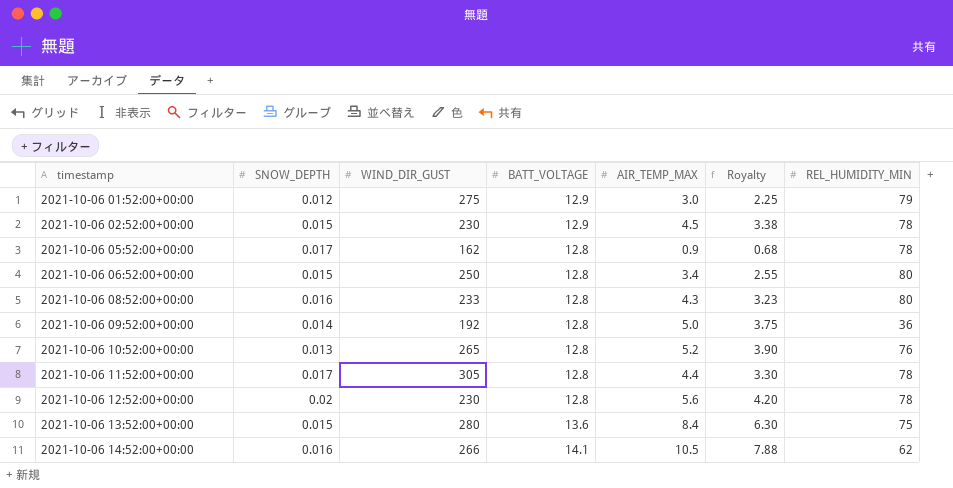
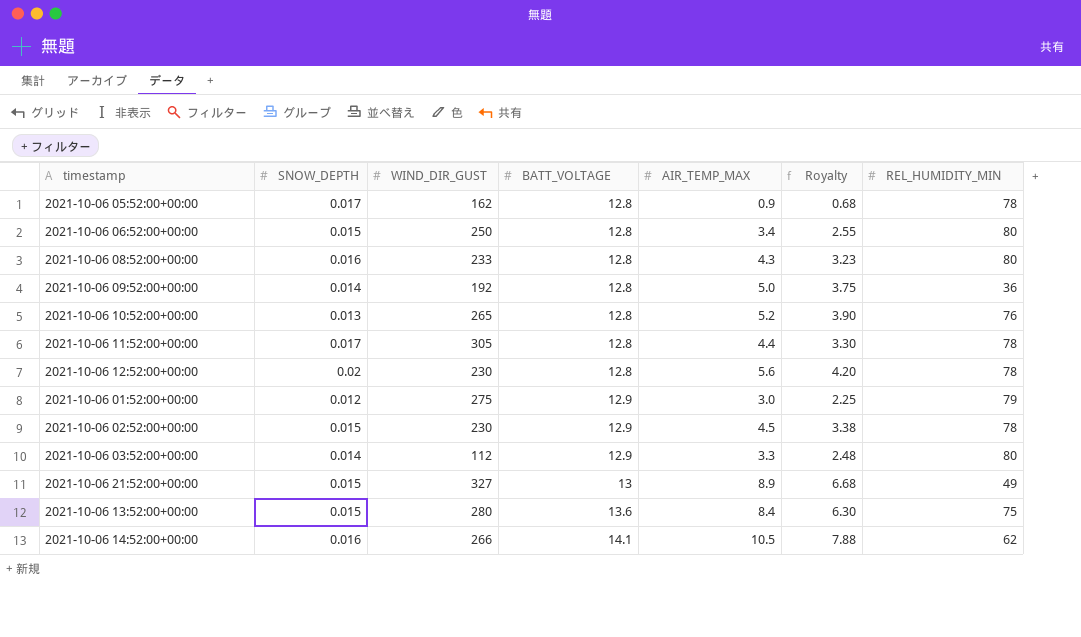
row order: timestamp ascending -> BATT_VOLTAGE ascending
row 2021-10-06 03:52:00+00:00: none -> 0.014 | 112 | 12.9 | 3.3 | 2.48 | 80
row 2021-10-06 21:52:00+00:00: none -> 0.015 | 327 | 13 | 8.9 | 6.68 | 49

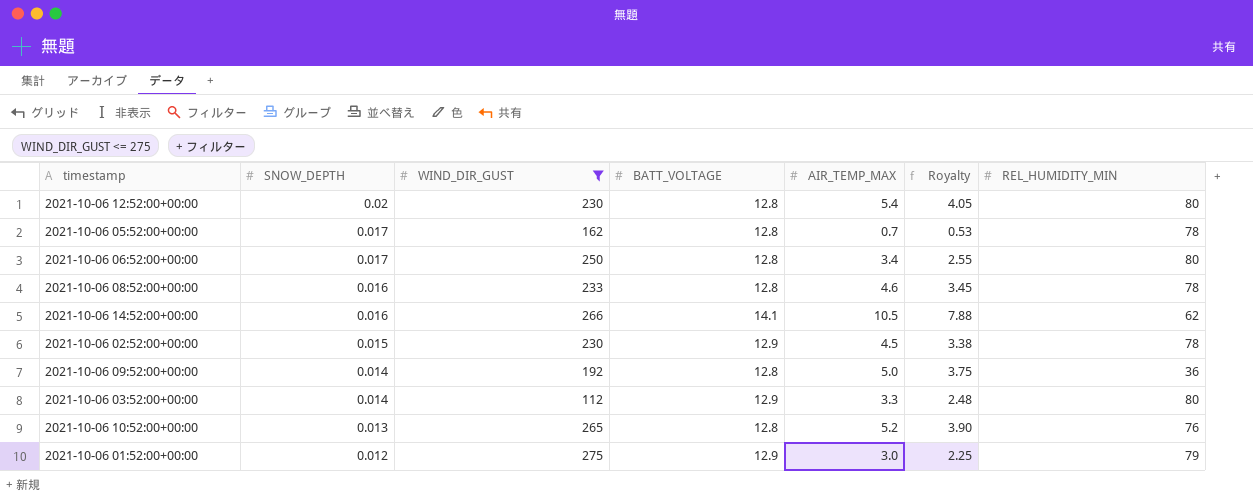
filter: none -> WIND_DIR_GUST <= 275
row order: BATT_VOLTAGE ascending -> SNOW_DEPTH descending
2021-10-06 12:52:00+00:00 | AIR_TEMP_MAX: 5.6 -> 5.4
2021-10-06 12:52:00+00:00 | Royalty: 4.20 -> 4.05
2021-10-06 12:52:00+00:00 | REL_HUMIDITY_MIN: 78 -> 80
2021-10-06 05:52:00+00:00 | AIR_TEMP_MAX: 0.9 -> 0.7
2021-10-06 05:52:00+00:00 | Royalty: 0.68 -> 0.53
2021-10-06 06:52:00+00:00 | SNOW_DEPTH: 0.015 -> 0.017
2021-10-06 08:52:00+00:00 | AIR_TEMP_MAX: 4.3 -> 4.6
2021-10-06 08:52:00+00:00 | Royalty: 3.23 -> 3.45
2021-10-06 08:52:00+00:00 | REL_HUMIDITY_MIN: 80 -> 78

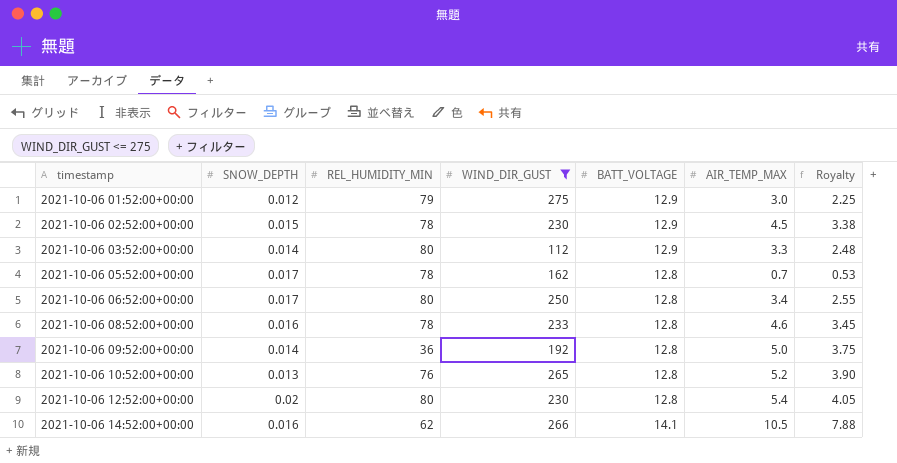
row order: SNOW_DEPTH descending -> timestamp ascending
column REL_HUMIDITY_MIN | position: 7 -> 3

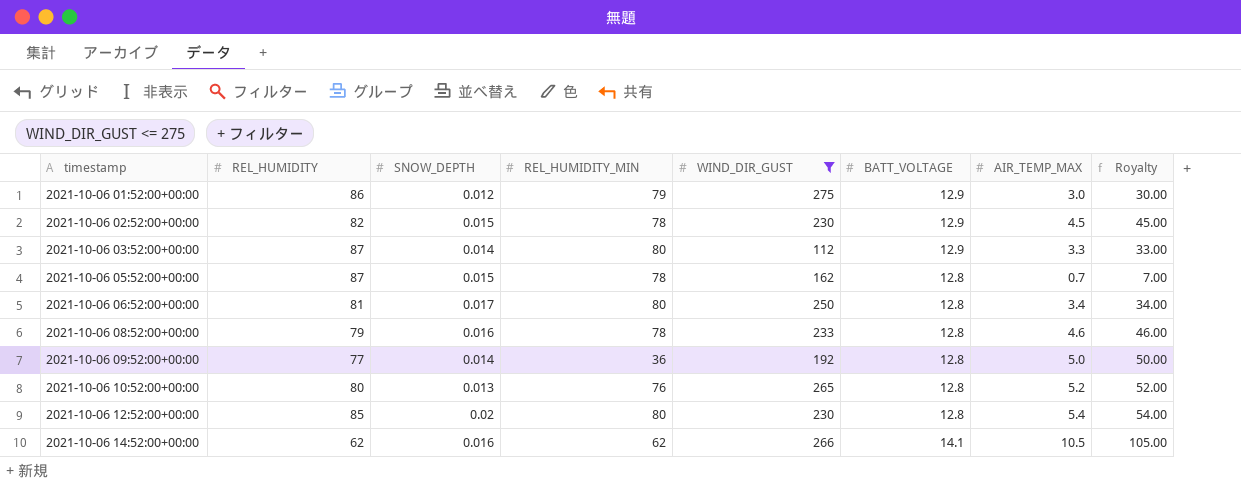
column REL_HUMIDITY | position: none -> 2
column Royalty | formula: [AIR_TEMP_MAX] * 0.75 -> [AIR_TEMP_MAX] * 10
2021-10-06 05:52:00+00:00 | SNOW_DEPTH: 0.017 -> 0.015

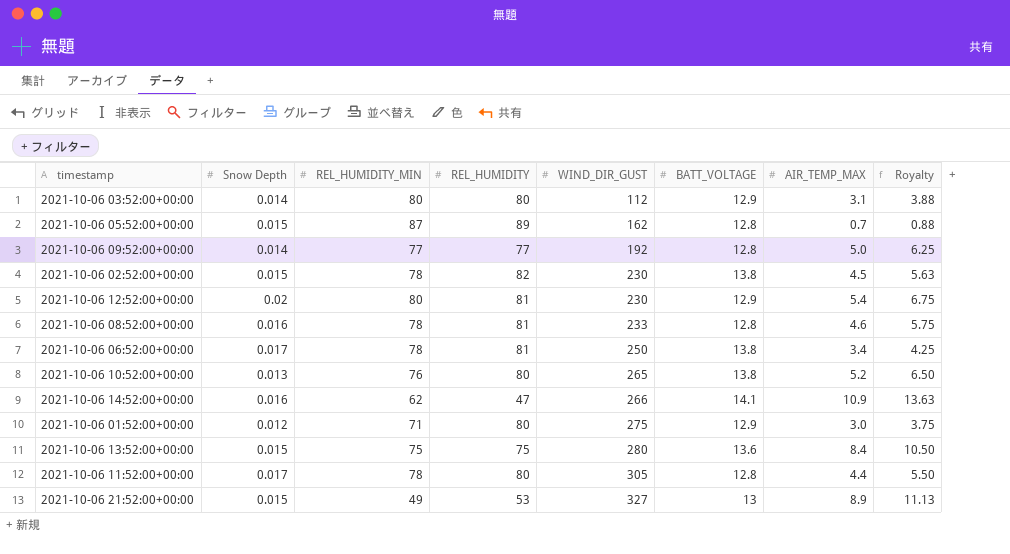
filter: WIND_DIR_GUST <= 275 -> none
row order: timestamp ascending -> WIND_DIR_GUST ascending
column name: SNOW_DEPTH -> Snow Depth
column REL_HUMIDITY | position: 2 -> 4
column Royalty | formula: [AIR_TEMP_MAX] * 10 -> [AIR_TEMP_MAX] * 1.25
2021-10-06 03:52:00+00:00 | REL_HUMIDITY: 87 -> 80
2021-10-06 03:52:00+00:00 | AIR_TEMP_MAX: 3.3 -> 3.1
2021-10-06 05:52:00+00:00 | REL_HUMIDITY_MIN: 78 -> 87
2021-10-06 05:52:00+00:00 | REL_HUMIDITY: 87 -> 89
2021-10-06 09:52:00+00:00 | REL_HUMIDITY_MIN: 36 -> 77
2021-10-06 02:52:00+00:00 | BATT_VOLTAGE: 12.9 -> 13.8
2021-10-06 12:52:00+00:00 | REL_HUMIDITY: 85 -> 81
2021-10-06 12:52:00+00:00 | BATT_VOLTAGE: 12.8 -> 12.9
2021-10-06 08:52:00+00:00 | REL_HUMIDITY: 79 -> 81
2021-10-06 06:52:00+00:00 | REL_HUMIDITY_MIN: 80 -> 78
2021-10-06 06:52:00+00:00 | BATT_VOLTAGE: 12.8 -> 13.8
2021-10-06 10:52:00+00:00 | BATT_VOLTAGE: 12.8 -> 13.8
2021-10-06 14:52:00+00:00 | REL_HUMIDITY: 62 -> 47
2021-10-06 14:52:00+00:00 | AIR_TEMP_MAX: 10.5 -> 10.9
2021-10-06 01:52:00+00:00 | REL_HUMIDITY_MIN: 79 -> 71
2021-10-06 01:52:00+00:00 | REL_HUMIDITY: 86 -> 80

